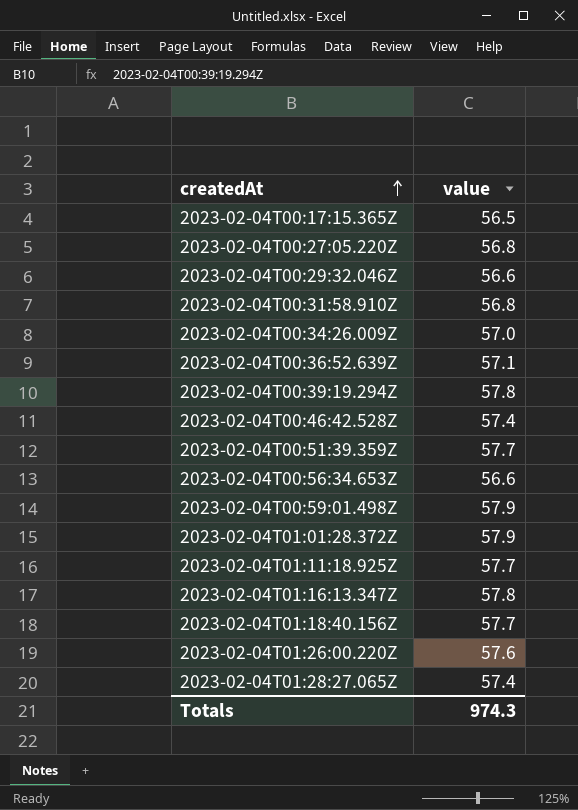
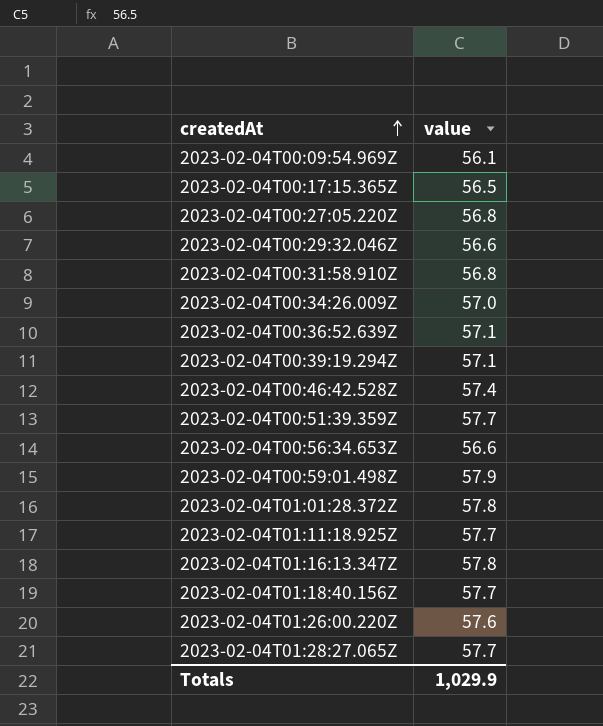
row 2023-02-04T00:09:54.969Z: none -> 56.1
2023-02-04T00:39:19.294Z | value: 57.8 -> 57.1
2023-02-04T01:01:28.372Z | value: 57.9 -> 57.8
2023-02-04T01:28:27.065Z | value: 57.4 -> 57.7
Totals | value: 974.3 -> 1,029.9

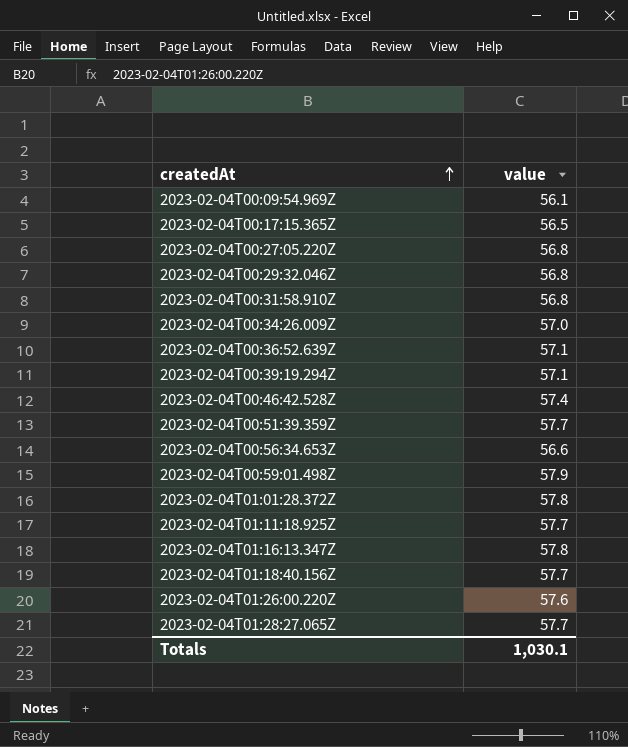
2023-02-04T00:29:32.046Z | value: 56.6 -> 56.8
Totals | value: 1,029.9 -> 1,030.1

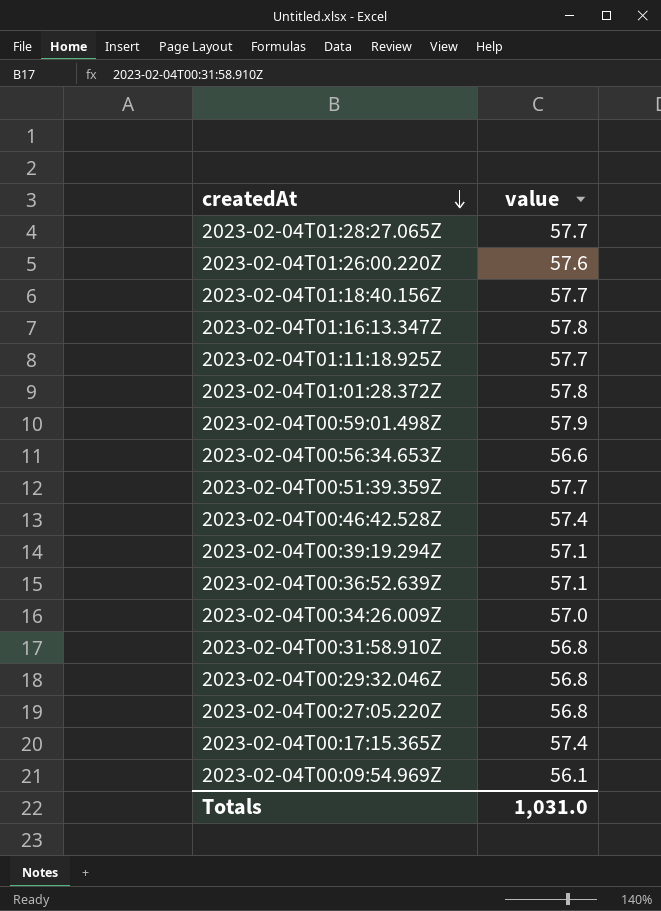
row order: createdAt ascending -> createdAt descending
2023-02-04T00:17:15.365Z | value: 56.5 -> 57.4
Totals | value: 1,030.1 -> 1,031.0

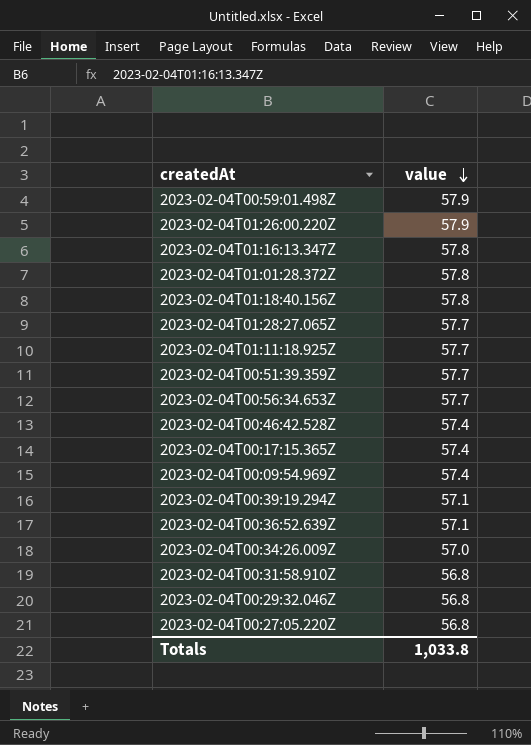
row order: createdAt descending -> value descending
2023-02-04T01:26:00.220Z | value: 57.6 -> 57.9
2023-02-04T01:18:40.156Z | value: 57.7 -> 57.8
2023-02-04T00:56:34.653Z | value: 56.6 -> 57.7
2023-02-04T00:09:54.969Z | value: 56.1 -> 57.4
Totals | value: 1,031.0 -> 1,033.8

